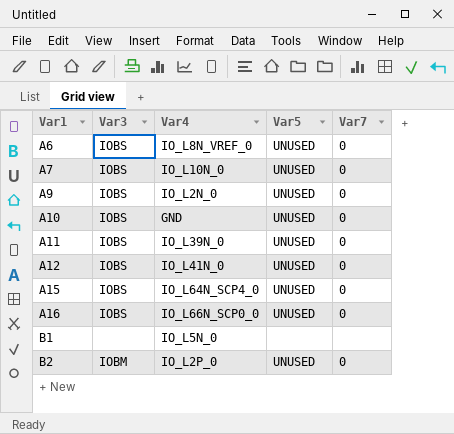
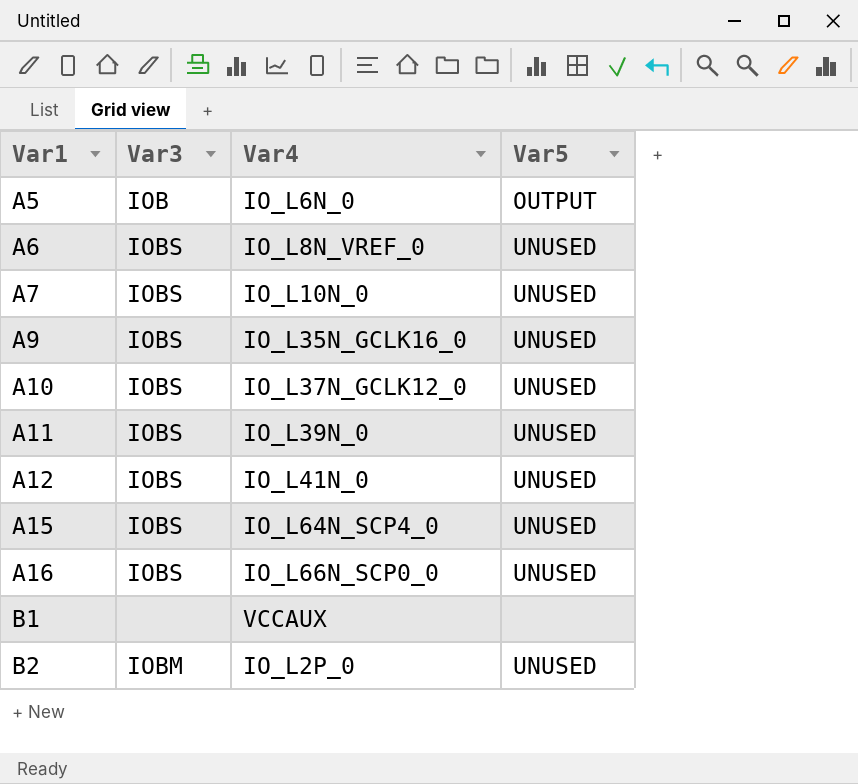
column Var7 | position: 5 -> none
row A5: none -> IOB | IO_L6N_0 | OUTPUT
A9 | Var4: IO_L2N_0 -> IO_L35N_GCLK16_0
A10 | Var4: GND -> IO_L37N_GCLK12_0
B1 | Var4: IO_L5N_0 -> VCCAUX

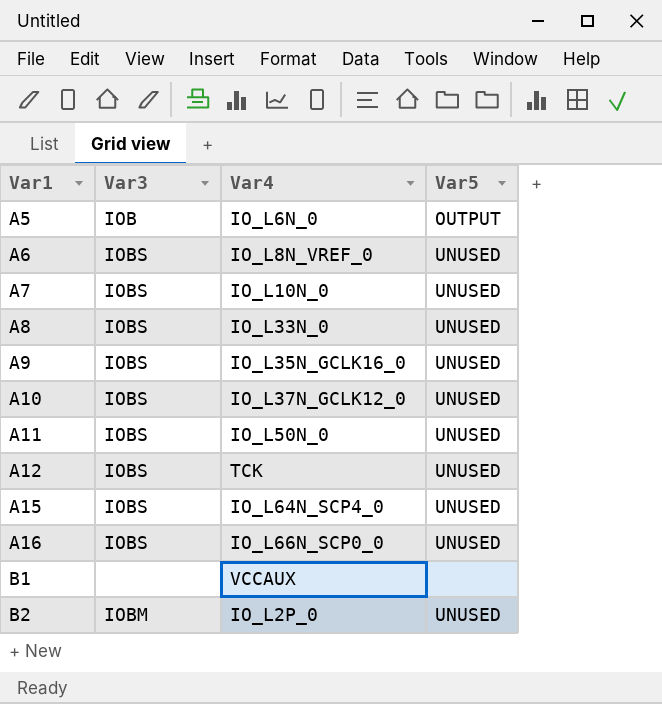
row A8: none -> IOBS | IO_L33N_0 | UNUSED
A11 | Var4: IO_L39N_0 -> IO_L50N_0
A12 | Var4: IO_L41N_0 -> TCK

